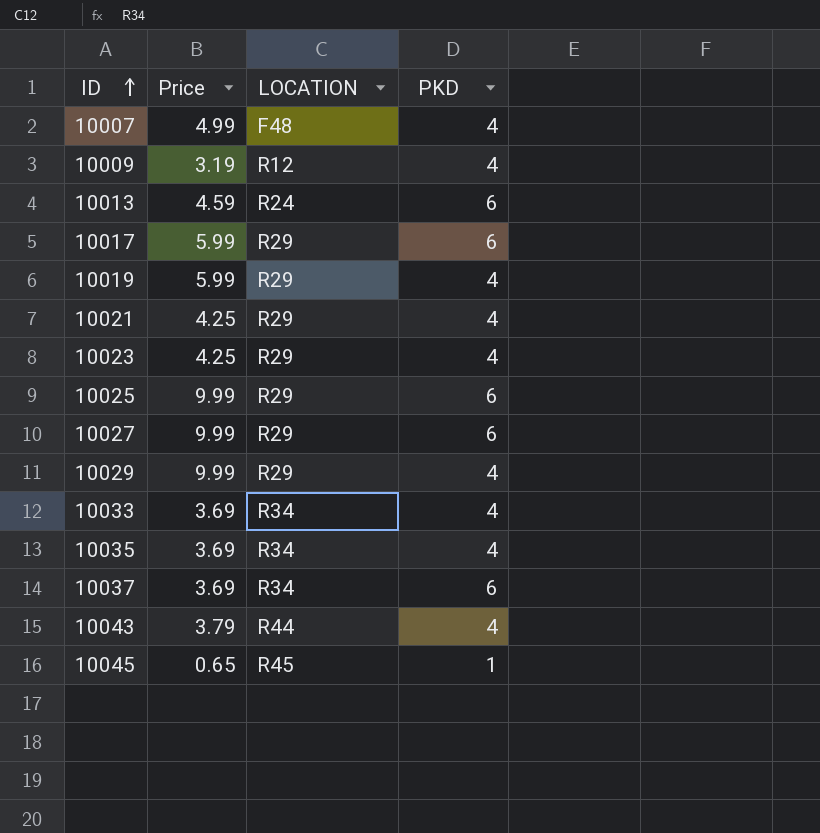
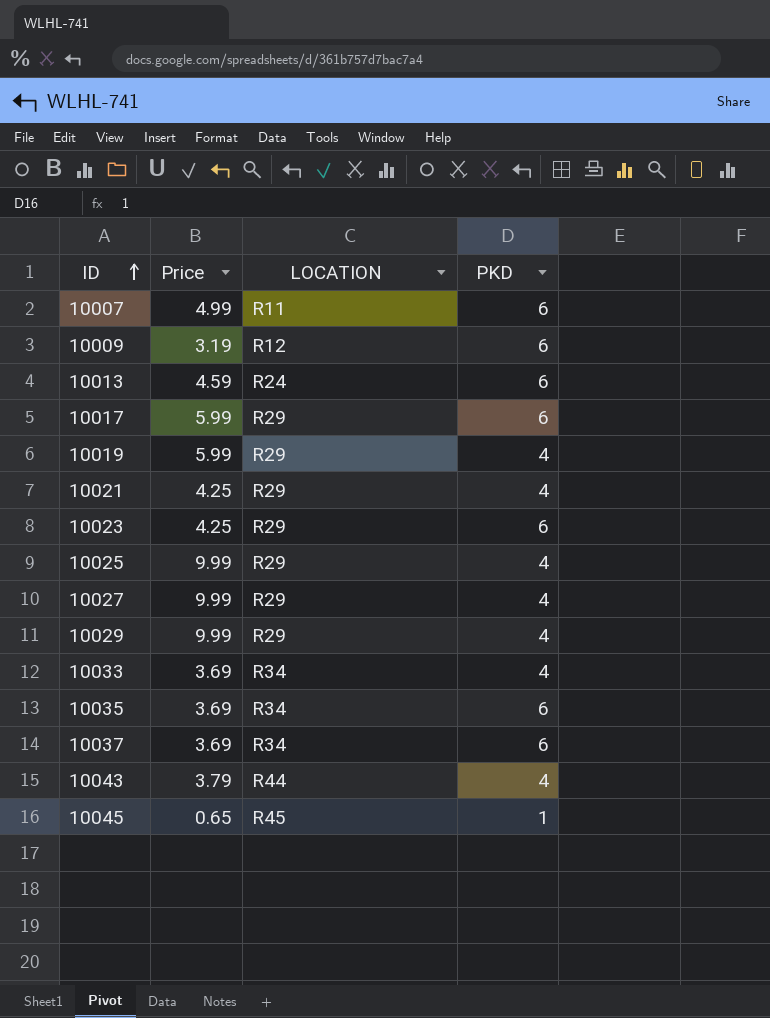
10007 | LOCATION: F48 -> R11
10007 | PKD: 4 -> 6
10009 | PKD: 4 -> 6
10023 | PKD: 4 -> 6
10025 | PKD: 6 -> 4
10027 | PKD: 6 -> 4
10035 | PKD: 4 -> 6

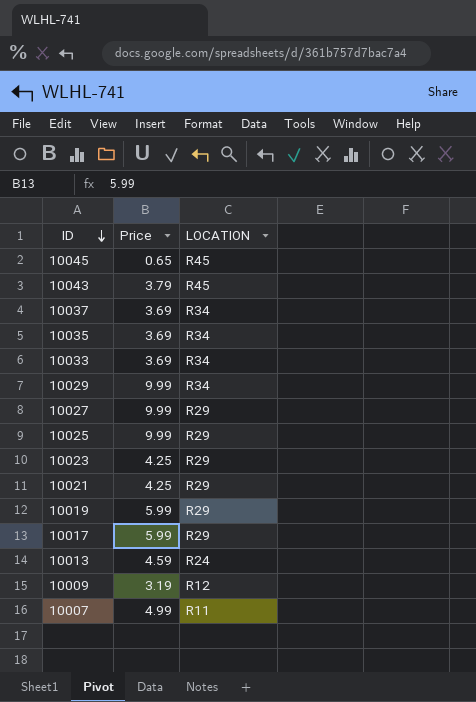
row order: ID ascending -> ID descending
column PKD | position: 4 -> none
10043 | LOCATION: R44 -> R45
10029 | LOCATION: R29 -> R34

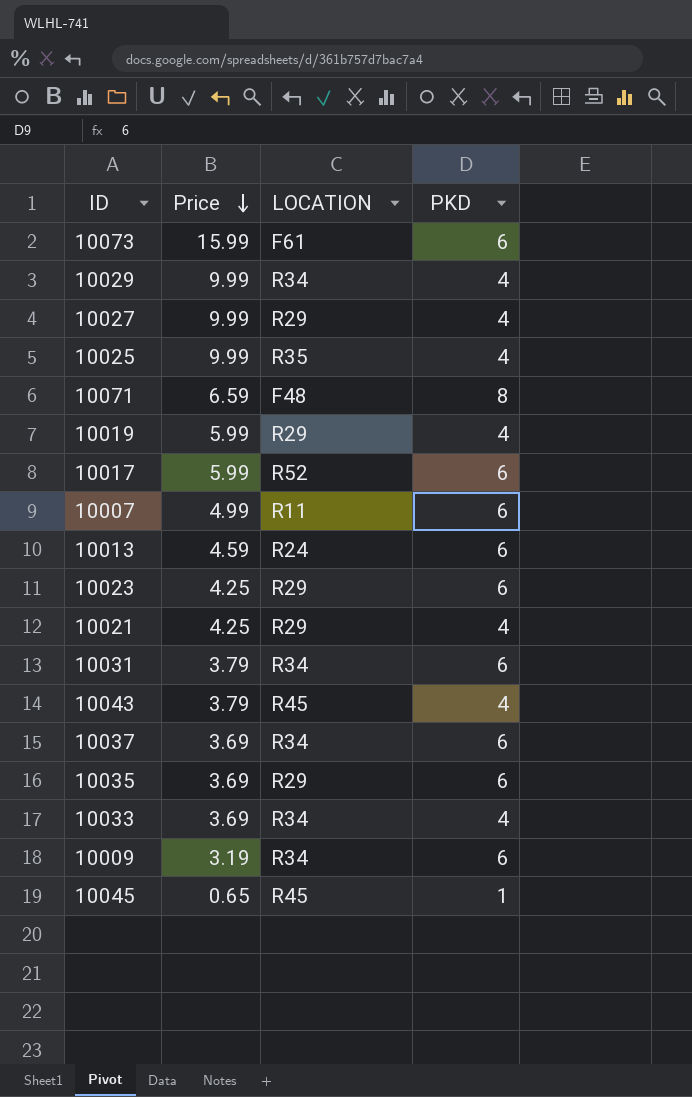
row order: ID descending -> Price descending
column PKD | position: none -> 4
row 10073: none -> 15.99 | F61 | 6
10025 | LOCATION: R29 -> R35
row 10071: none -> 6.59 | F48 | 8
10017 | LOCATION: R29 -> R52
row 10031: none -> 3.79 | R34 | 6
10035 | LOCATION: R34 -> R29
10009 | LOCATION: R12 -> R34

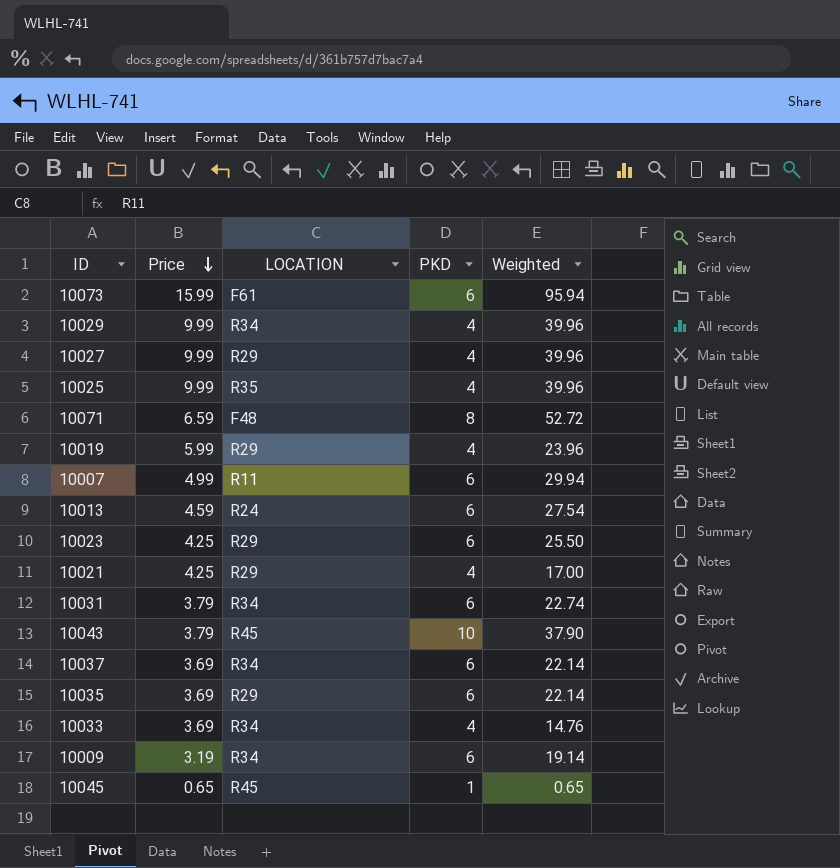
column Weighted | formula: none -> [Price] * [PKD]
row 10017: 5.99 | R52 | 6 -> none
10043 | PKD: 4 -> 10

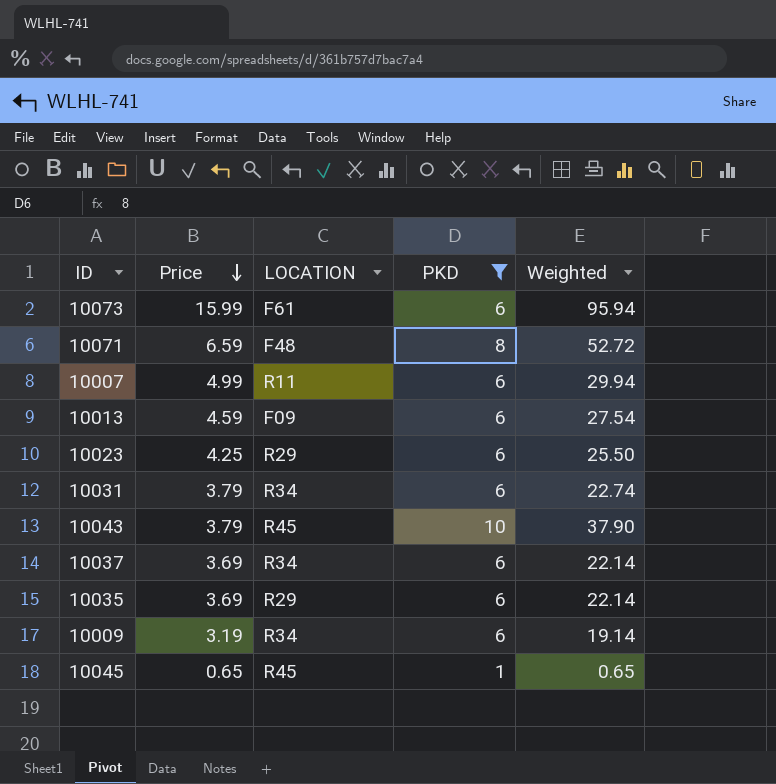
filter: none -> PKD != 4
10013 | LOCATION: R24 -> F09

